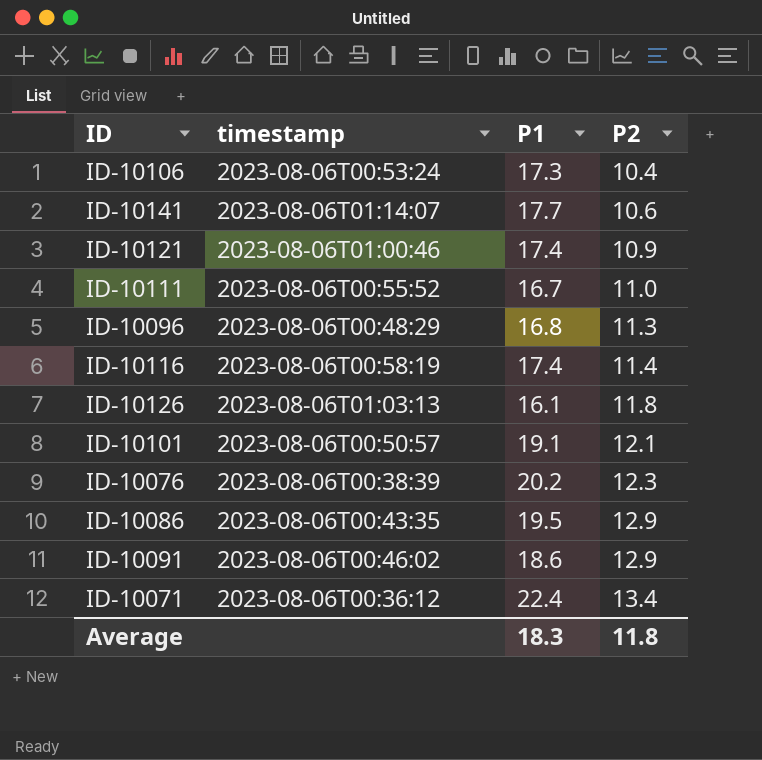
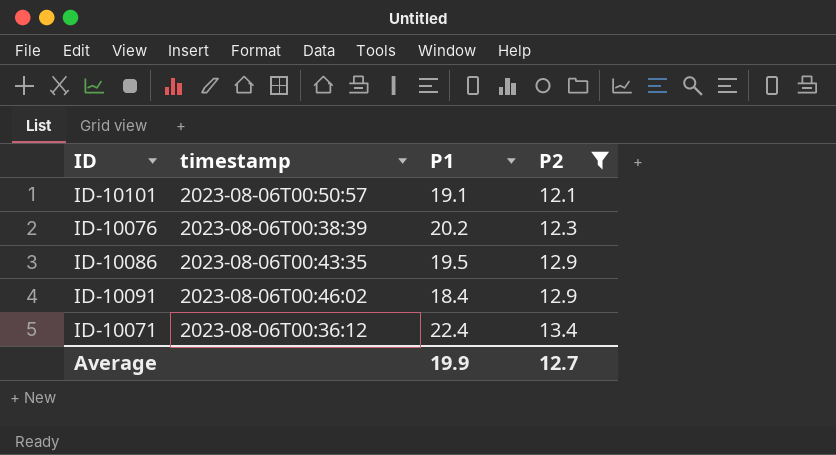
filter: none -> P2 >= 12.1
ID-10091 | P1: 18.6 -> 18.4
Average | P1: 18.3 -> 19.9
Average | P2: 11.8 -> 12.7

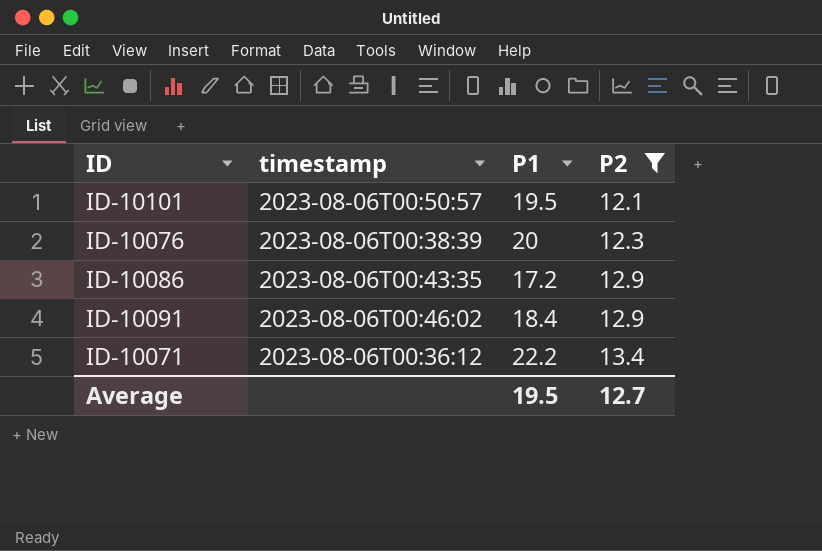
ID-10101 | P1: 19.1 -> 19.5
ID-10076 | P1: 20.2 -> 20
ID-10086 | P1: 19.5 -> 17.2
ID-10071 | P1: 22.4 -> 22.2
Average | P1: 19.9 -> 19.5

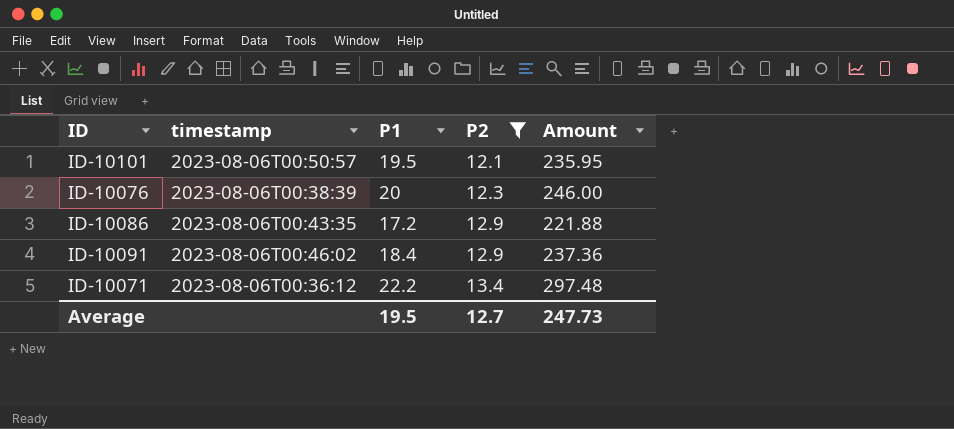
column Amount | formula: none -> [P1] * [P2]

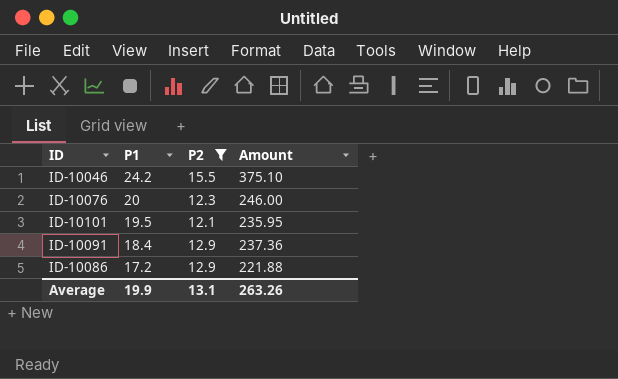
row order: P2 ascending -> P1 descending
column timestamp | position: 2 -> none
row ID-10071: 2023-08-06T00:36:12 | 22.2 | 13.4 | 297.48 -> none
row ID-10046: none -> 24.2 | 15.5 | 375.10
Average | P1: 19.5 -> 19.9
Average | P2: 12.7 -> 13.1
Average | Amount: 247.73 -> 263.26

